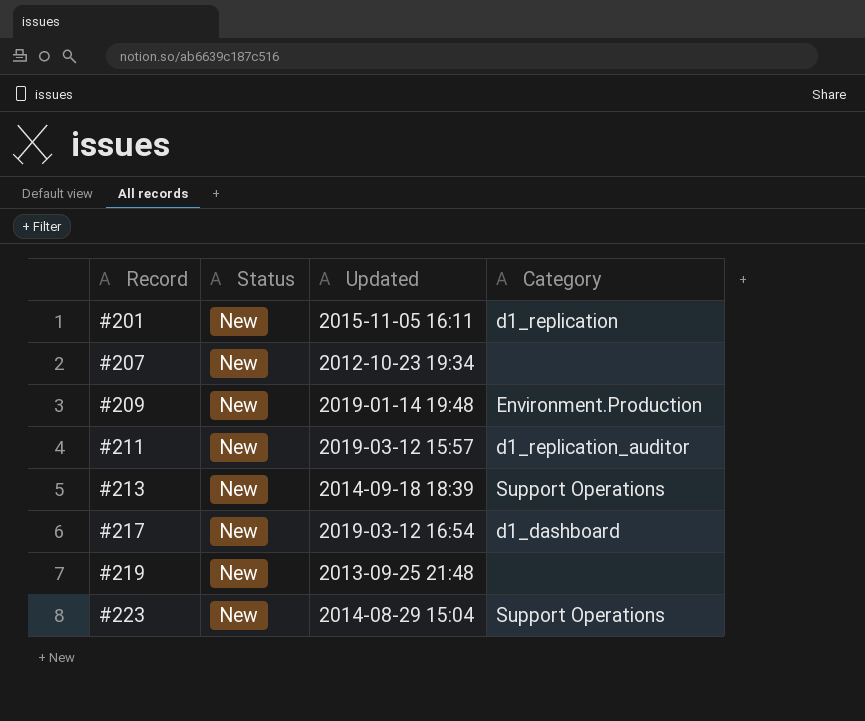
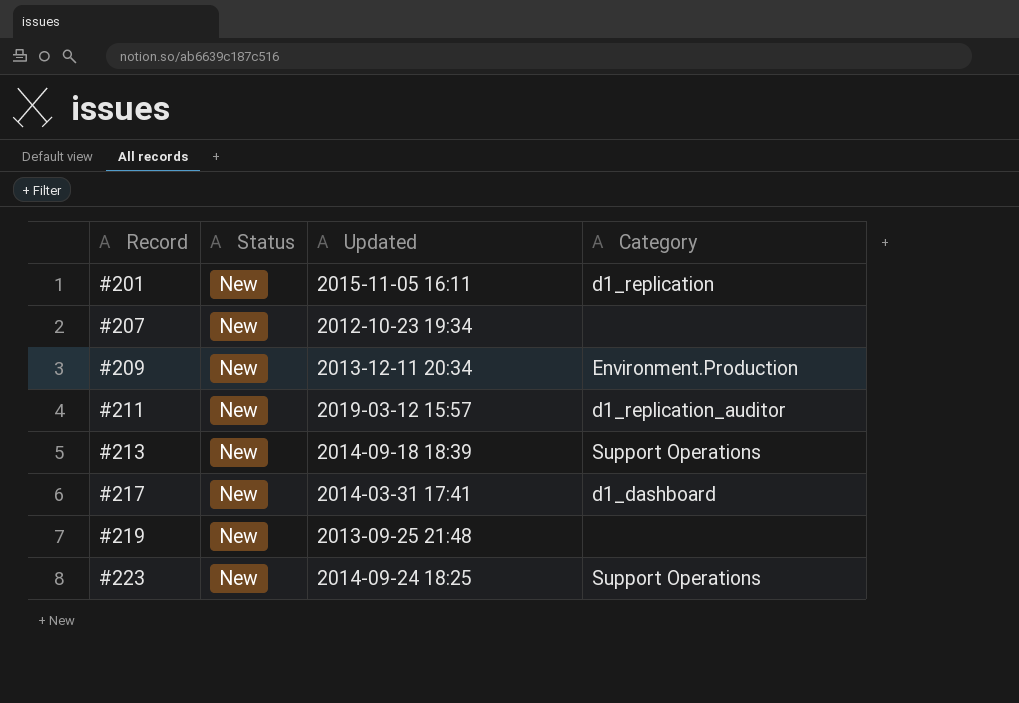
#209 | Updated: 2019-01-14 19:48 -> 2013-12-11 20:34
#217 | Updated: 2019-03-12 16:54 -> 2014-03-31 17:41
#223 | Updated: 2014-08-29 15:04 -> 2014-09-24 18:25

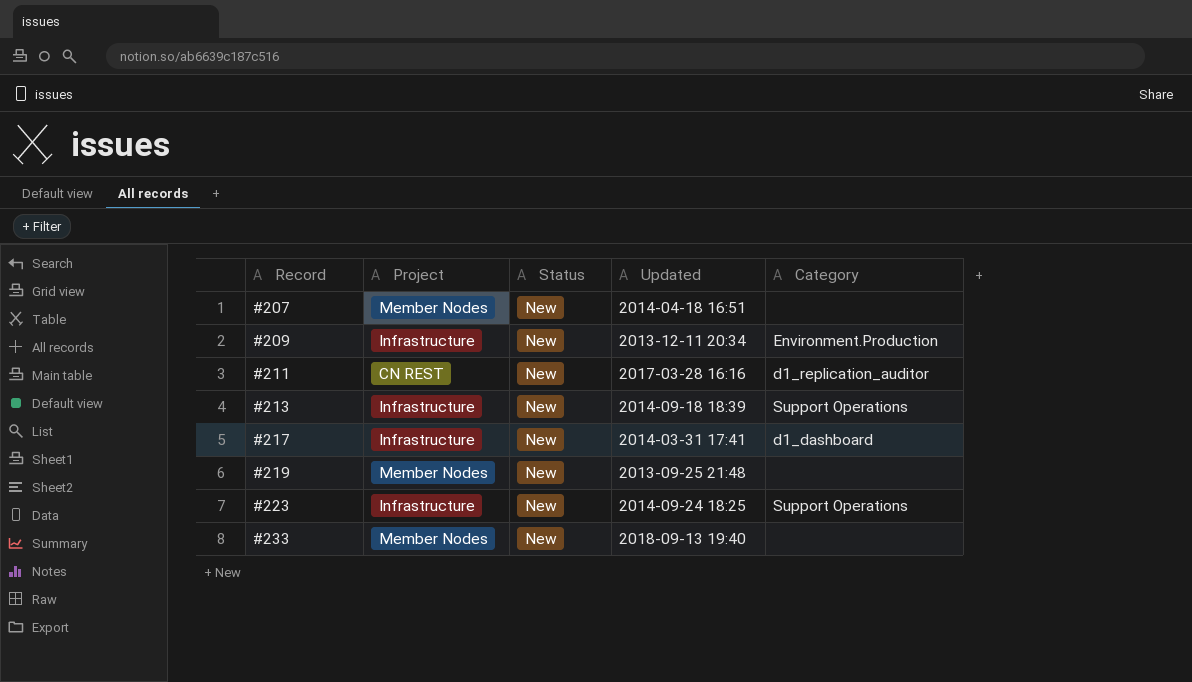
column Project | position: none -> 2
row #201: New | 2015-11-05 16:11 | d1_replication -> none
#207 | Updated: 2012-10-23 19:34 -> 2014-04-18 16:51
#211 | Updated: 2019-03-12 15:57 -> 2017-03-28 16:16
row #233: none -> Member Nodes | New | 2018-09-13 19:40 | none

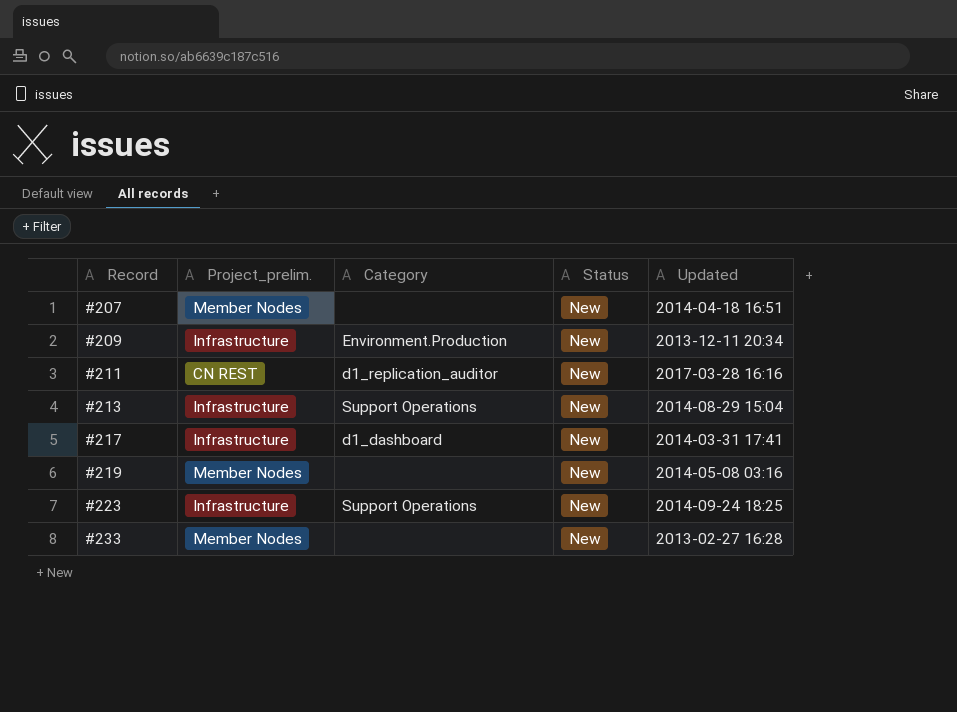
column name: Project -> Project_prelim.
column Category | position: 5 -> 3
#213 | Updated: 2014-09-18 18:39 -> 2014-08-29 15:04
#219 | Updated: 2013-09-25 21:48 -> 2014-05-08 03:16
#233 | Updated: 2018-09-13 19:40 -> 2013-02-27 16:28

